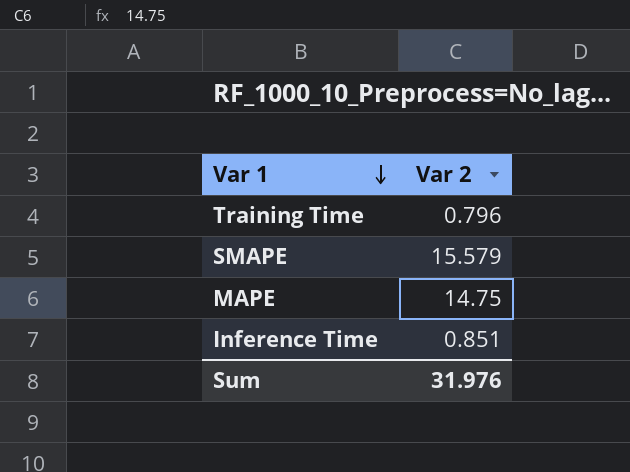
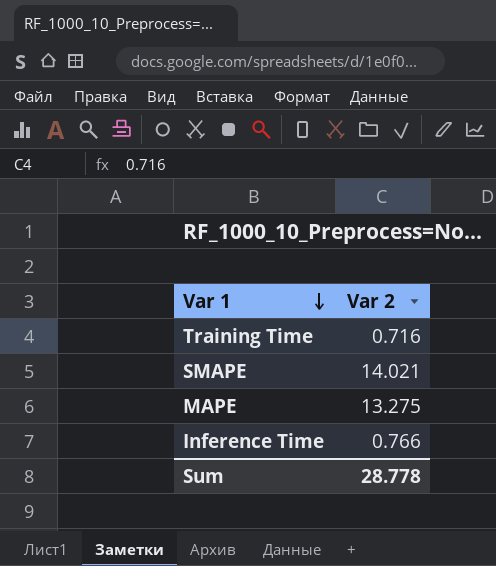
Training Time | Var 2: 0.796 -> 0.716
SMAPE | Var 2: 15.579 -> 14.021
MAPE | Var 2: 14.75 -> 13.275
Inference Time | Var 2: 0.851 -> 0.766
Sum | Var 2: 31.976 -> 28.778

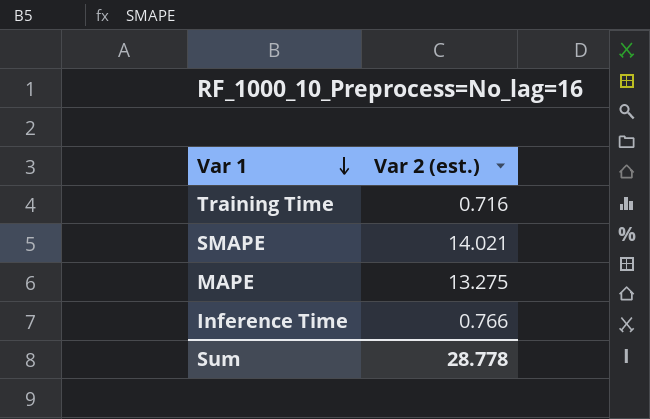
column name: Var 2 -> Var 2 (est.)

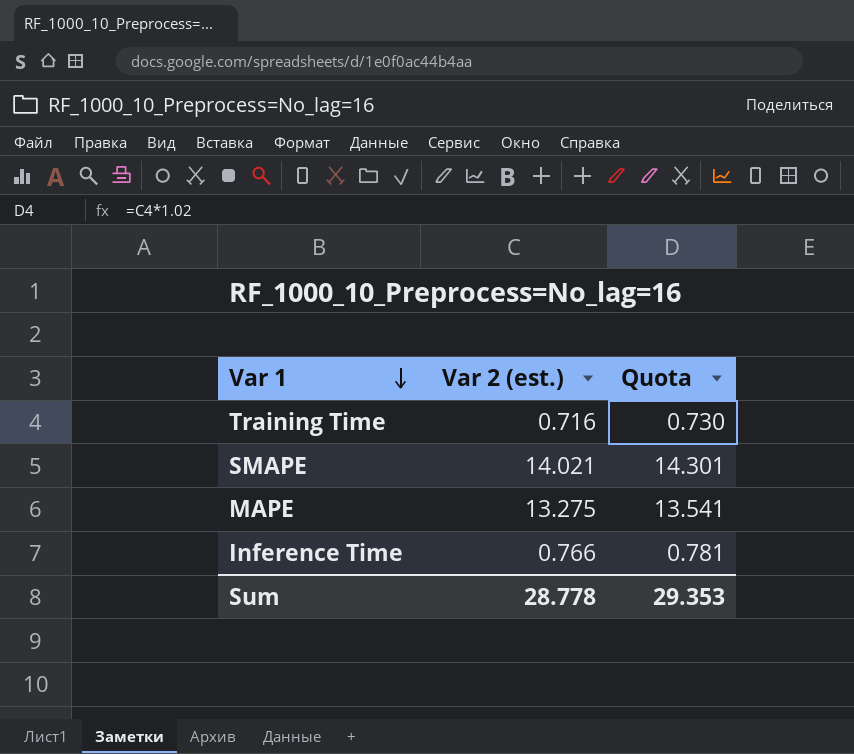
column Quota | formula: none -> [Var 2 (est.)] * 1.02

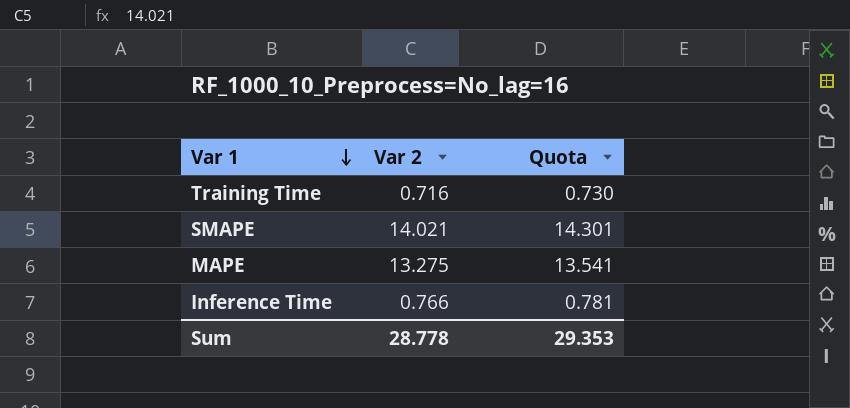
column name: Var 2 (est.) -> Var 2

